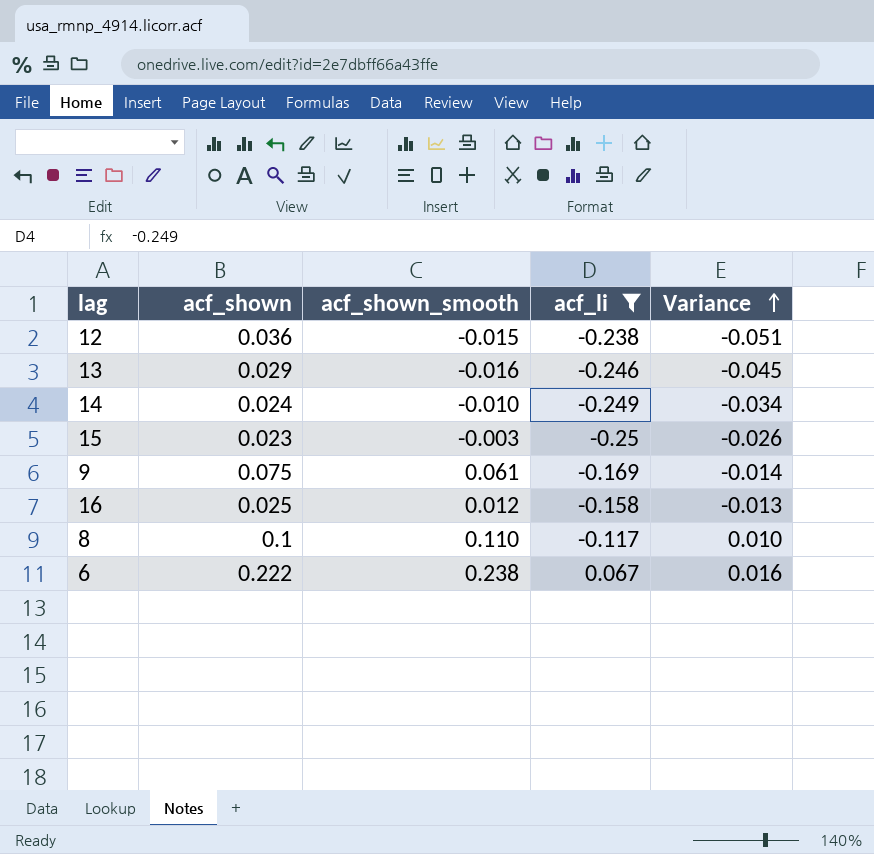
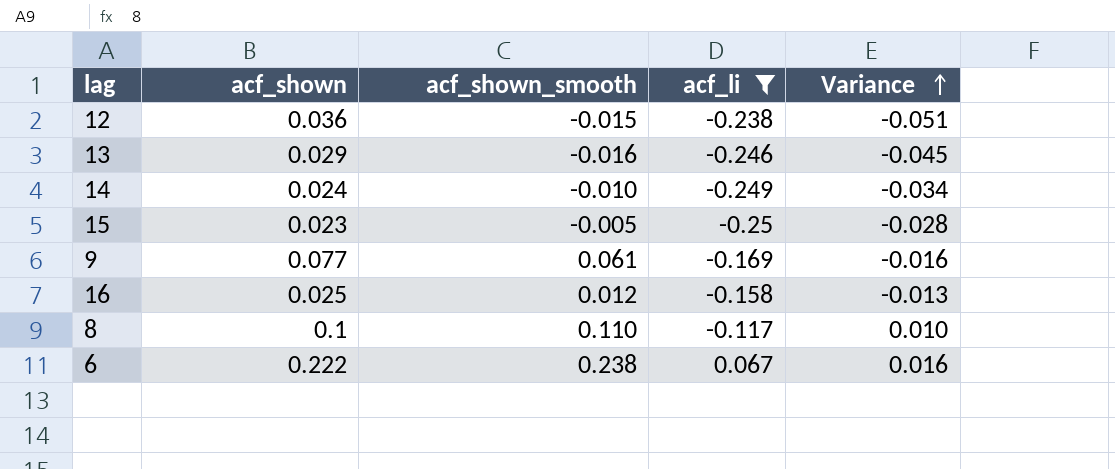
15 | acf_shown_smooth: -0.003 -> -0.005
15 | Variance: -0.026 -> -0.028
9 | acf_shown: 0.075 -> 0.077
9 | Variance: -0.014 -> -0.016

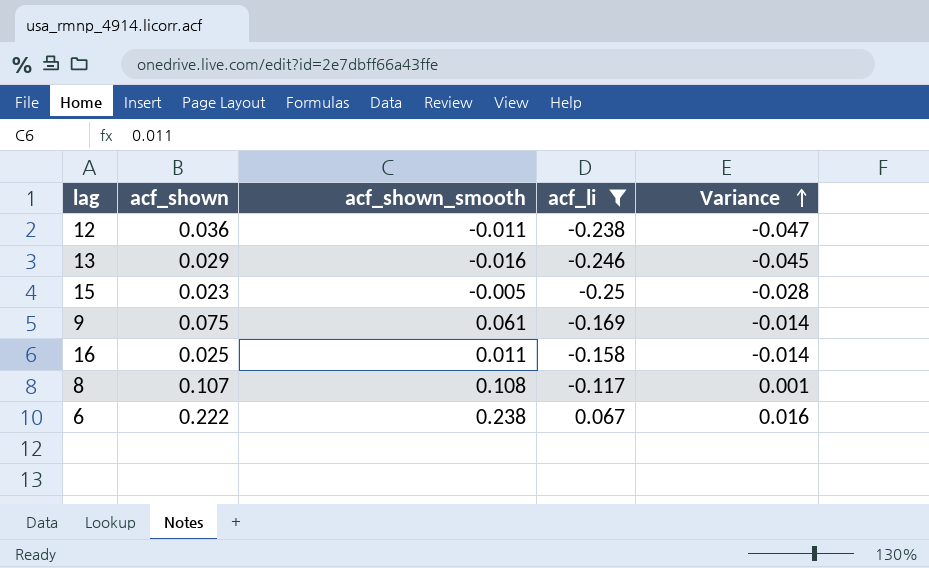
row 14: 0.024 | -0.010 | -0.249 | -0.034 -> none
12 | acf_shown_smooth: -0.015 -> -0.011
12 | Variance: -0.051 -> -0.047
9 | acf_shown: 0.077 -> 0.075
9 | Variance: -0.016 -> -0.014
16 | acf_shown_smooth: 0.012 -> 0.011
16 | Variance: -0.013 -> -0.014
8 | acf_shown: 0.1 -> 0.107
8 | acf_shown_smooth: 0.110 -> 0.108
8 | Variance: 0.010 -> 0.001

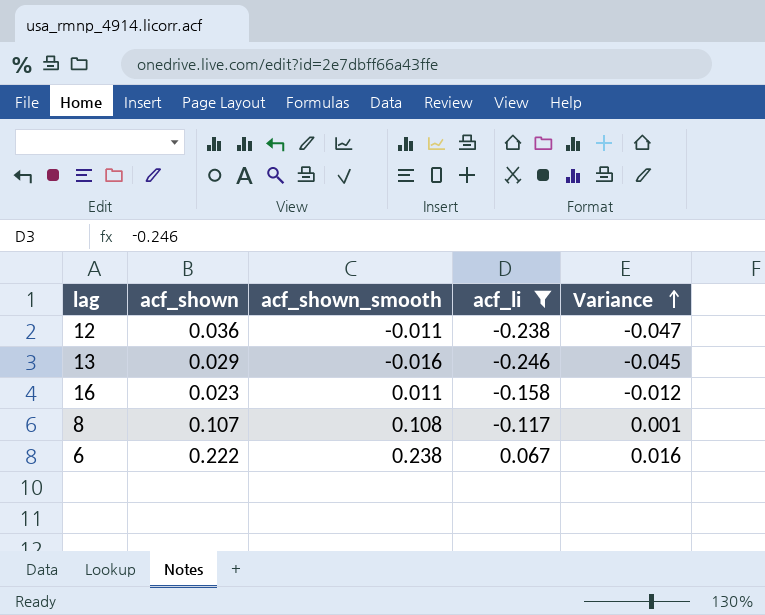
row 15: 0.023 | -0.005 | -0.25 | -0.028 -> none
row 9: 0.075 | 0.061 | -0.169 | -0.014 -> none
16 | acf_shown: 0.025 -> 0.023
16 | Variance: -0.014 -> -0.012

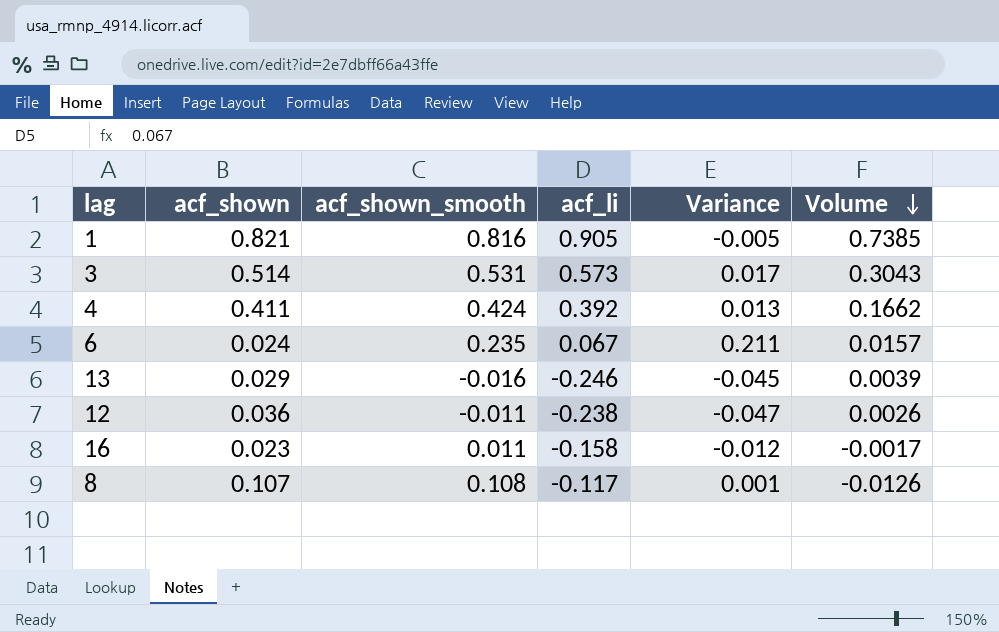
filter: acf_li <= 0.067 -> none
row order: Variance ascending -> Volume descending
column Volume | formula: none -> [acf_shown_smooth] * [acf_li]
6 | acf_shown: 0.222 -> 0.024
6 | acf_shown_smooth: 0.238 -> 0.235
6 | Variance: 0.016 -> 0.211

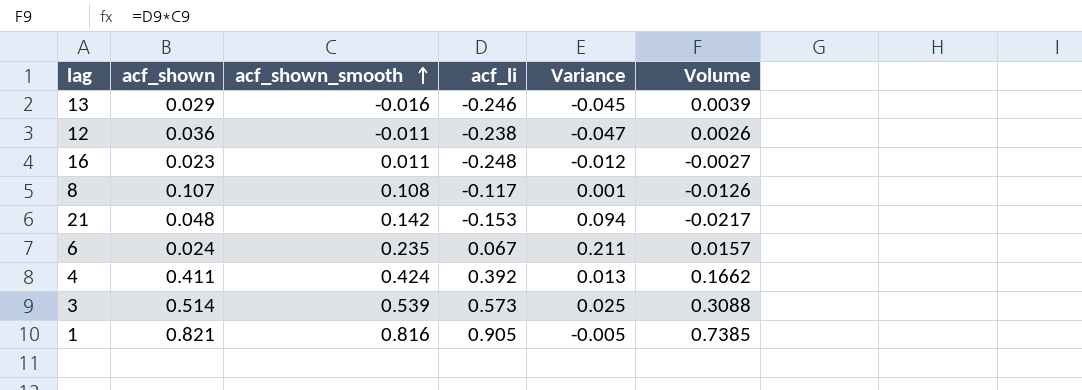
row order: Volume descending -> acf_shown_smooth ascending
16 | acf_li: -0.158 -> -0.248
16 | Volume: -0.0017 -> -0.0027
row 21: none -> 0.048 | 0.142 | -0.153 | 0.094 | -0.0217
3 | acf_shown_smooth: 0.531 -> 0.539
3 | Variance: 0.017 -> 0.025
3 | Volume: 0.3043 -> 0.3088

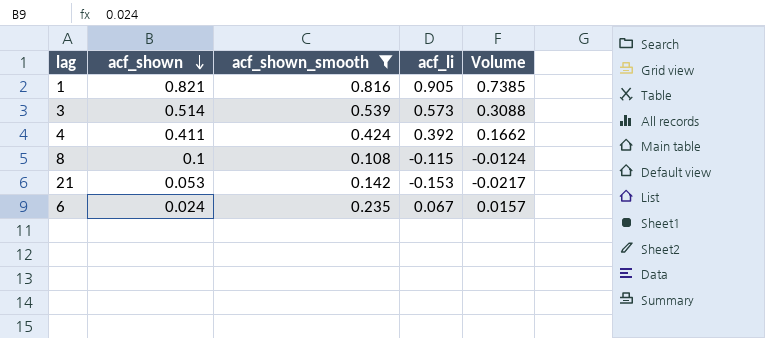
filter: none -> acf_shown_smooth >= 0.108
row order: acf_shown_smooth ascending -> acf_shown descending
column Variance | formula: [acf_shown_smooth] - [acf_shown] -> none
8 | acf_shown: 0.107 -> 0.1
8 | acf_li: -0.117 -> -0.115
8 | Volume: -0.0126 -> -0.0124
21 | acf_shown: 0.048 -> 0.053

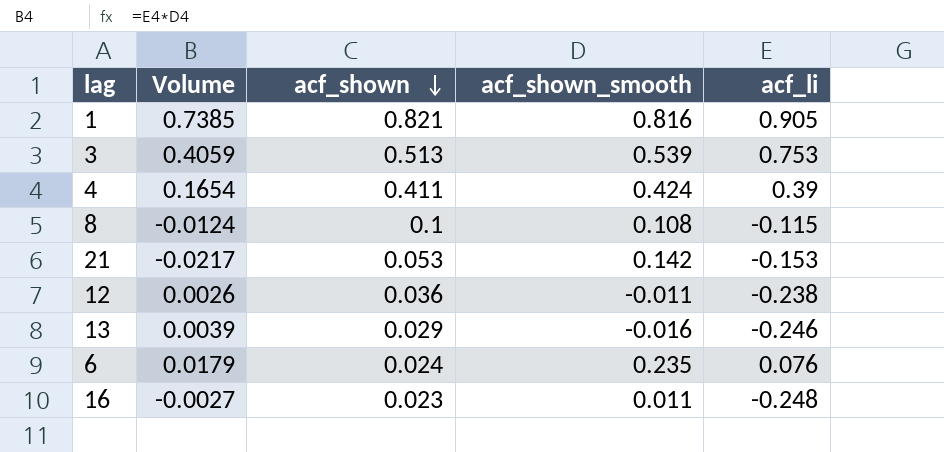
filter: acf_shown_smooth >= 0.108 -> none
column Volume | position: 5 -> 2
3 | Volume: 0.3088 -> 0.4059
3 | acf_shown: 0.514 -> 0.513
3 | acf_li: 0.573 -> 0.753
4 | Volume: 0.1662 -> 0.1654
4 | acf_li: 0.392 -> 0.39
6 | Volume: 0.0157 -> 0.0179
6 | acf_li: 0.067 -> 0.076

